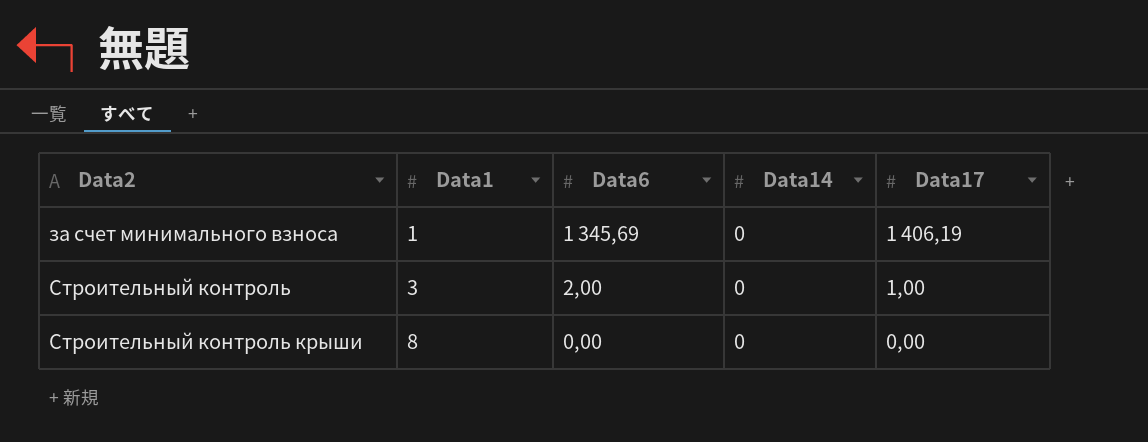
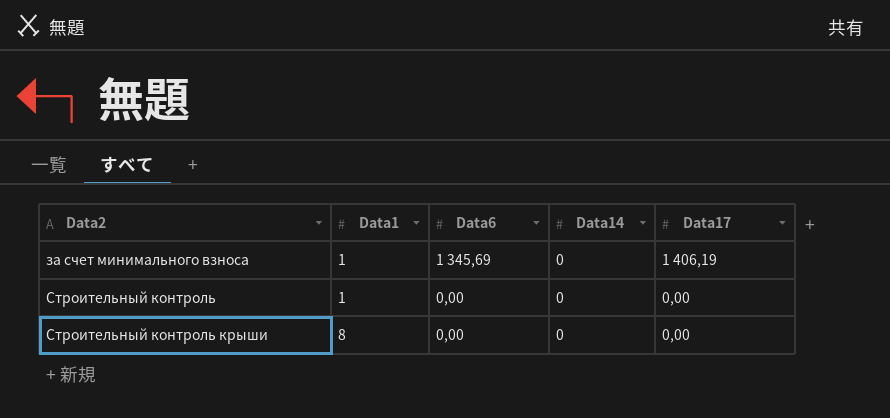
Строительный контроль | Data1: 3 -> 1
Строительный контроль | Data6: 2,00 -> 0,00
Строительный контроль | Data17: 1,00 -> 0,00

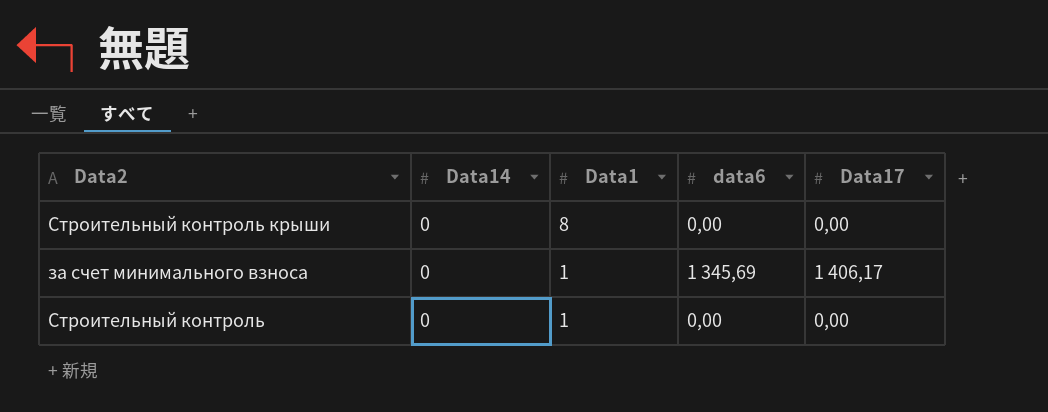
row order: Data2 ascending -> Data1 descending
column Data14 | position: 4 -> 2
column name: Data6 -> data6
за счет минимального взноса | Data17: 1 406,19 -> 1 406,17

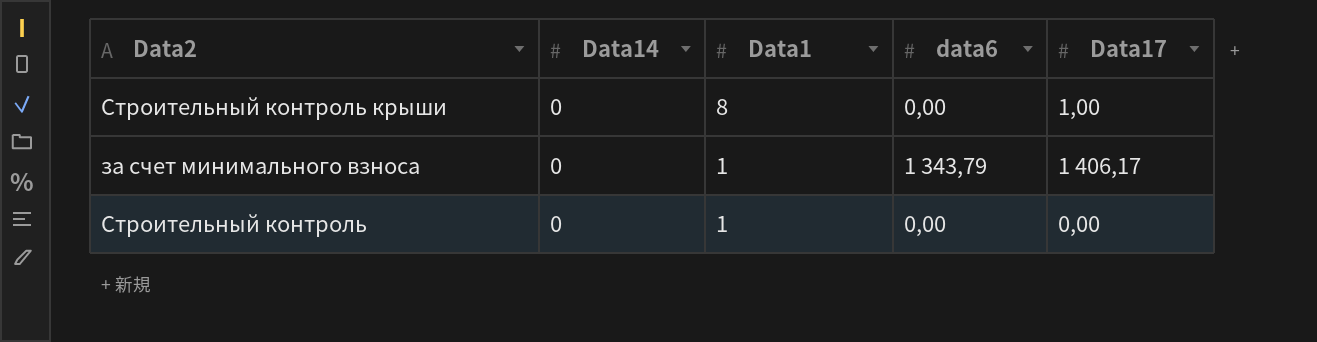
Строительный контроль крыши | Data17: 0,00 -> 1,00
за счет минимального взноса | data6: 1 345,69 -> 1 343,79

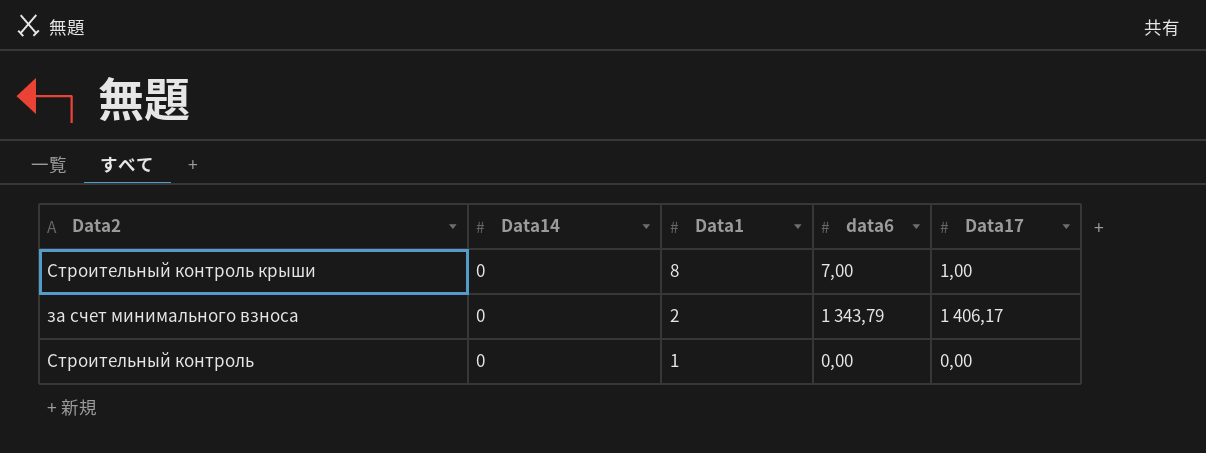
Строительный контроль крыши | data6: 0,00 -> 7,00
за счет минимального взноса | Data1: 1 -> 2

